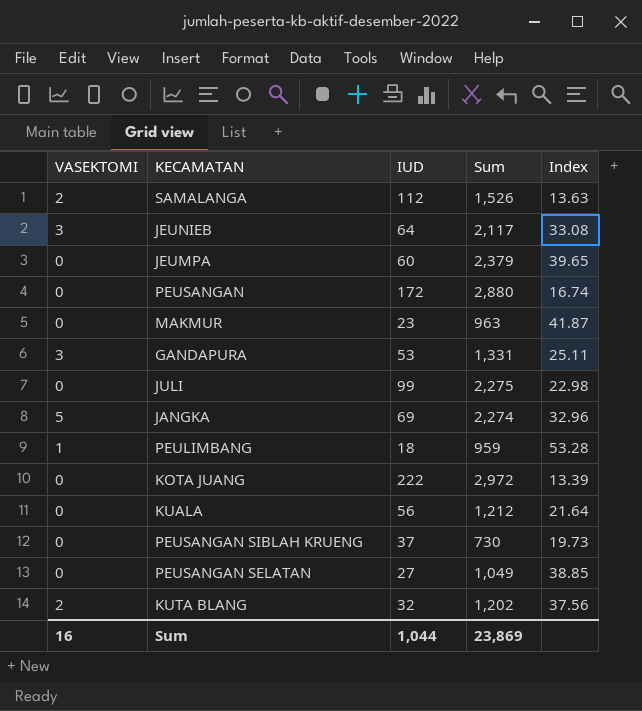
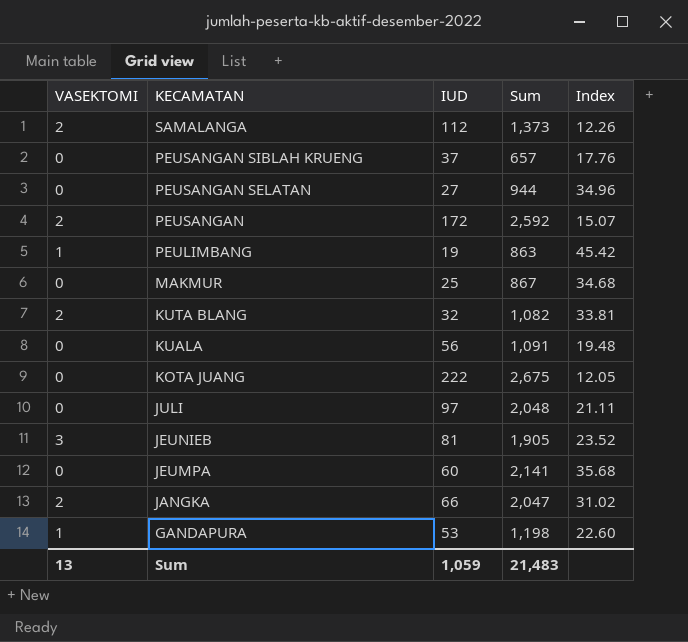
row order: none -> KECAMATAN descending
SAMALANGA | Sum: 1,526 -> 1,373
SAMALANGA | Index: 13.63 -> 12.26
PEUSANGAN SIBLAH KRUENG | Sum: 730 -> 657
PEUSANGAN SIBLAH KRUENG | Index: 19.73 -> 17.76
PEUSANGAN SELATAN | Sum: 1,049 -> 944
PEUSANGAN SELATAN | Index: 38.85 -> 34.96
PEUSANGAN | VASEKTOMI: 0 -> 2
PEUSANGAN | Sum: 2,880 -> 2,592
PEUSANGAN | Index: 16.74 -> 15.07
PEULIMBANG | IUD: 18 -> 19
PEULIMBANG | Sum: 959 -> 863
PEULIMBANG | Index: 53.28 -> 45.42
MAKMUR | IUD: 23 -> 25
MAKMUR | Sum: 963 -> 867
MAKMUR | Index: 41.87 -> 34.68
KUTA BLANG | Sum: 1,202 -> 1,082
KUTA BLANG | Index: 37.56 -> 33.81
KUALA | Sum: 1,212 -> 1,091
KUALA | Index: 21.64 -> 19.48
KOTA JUANG | Sum: 2,972 -> 2,675
KOTA JUANG | Index: 13.39 -> 12.05
JULI | IUD: 99 -> 97
JULI | Sum: 2,275 -> 2,048
JULI | Index: 22.98 -> 21.11
JEUNIEB | IUD: 64 -> 81
JEUNIEB | Sum: 2,117 -> 1,905
JEUNIEB | Index: 33.08 -> 23.52
JEUMPA | Sum: 2,379 -> 2,141
JEUMPA | Index: 39.65 -> 35.68
JANGKA | VASEKTOMI: 5 -> 2
JANGKA | IUD: 69 -> 66
JANGKA | Sum: 2,274 -> 2,047
JANGKA | Index: 32.96 -> 31.02
GANDAPURA | VASEKTOMI: 3 -> 1
GANDAPURA | Sum: 1,331 -> 1,198
GANDAPURA | Index: 25.11 -> 22.60
Sum | VASEKTOMI: 16 -> 13
Sum | IUD: 1,044 -> 1,059
Sum | Sum: 23,869 -> 21,483

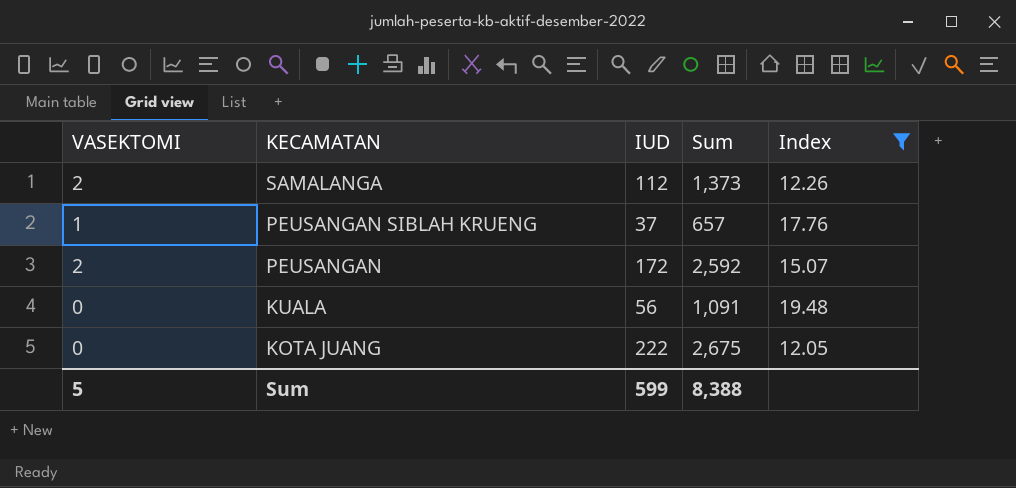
filter: none -> Index <= 19.48
PEUSANGAN SIBLAH KRUENG | VASEKTOMI: 0 -> 1
Sum | VASEKTOMI: 13 -> 5
Sum | IUD: 1,059 -> 599
Sum | Sum: 21,483 -> 8,388

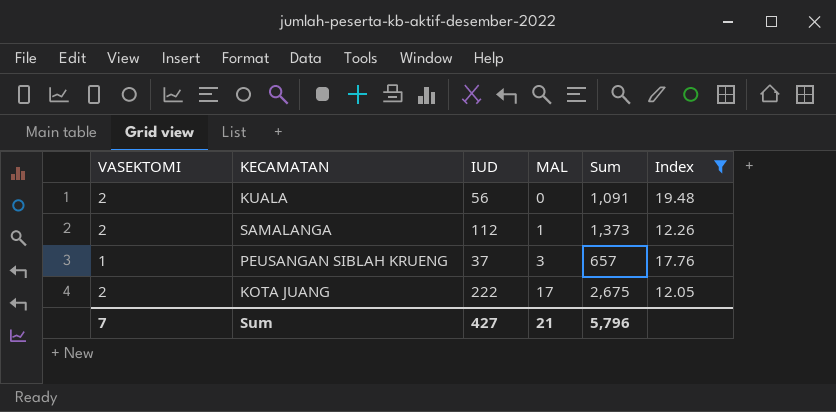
row order: KECAMATAN descending -> MAL ascending
column MAL | position: none -> 4
row PEUSANGAN: 2 | 172 | 2,592 | 15.07 -> none
KUALA | VASEKTOMI: 0 -> 2
KOTA JUANG | VASEKTOMI: 0 -> 2
Sum | VASEKTOMI: 5 -> 7
Sum | IUD: 599 -> 427
Sum | Sum: 8,388 -> 5,796

